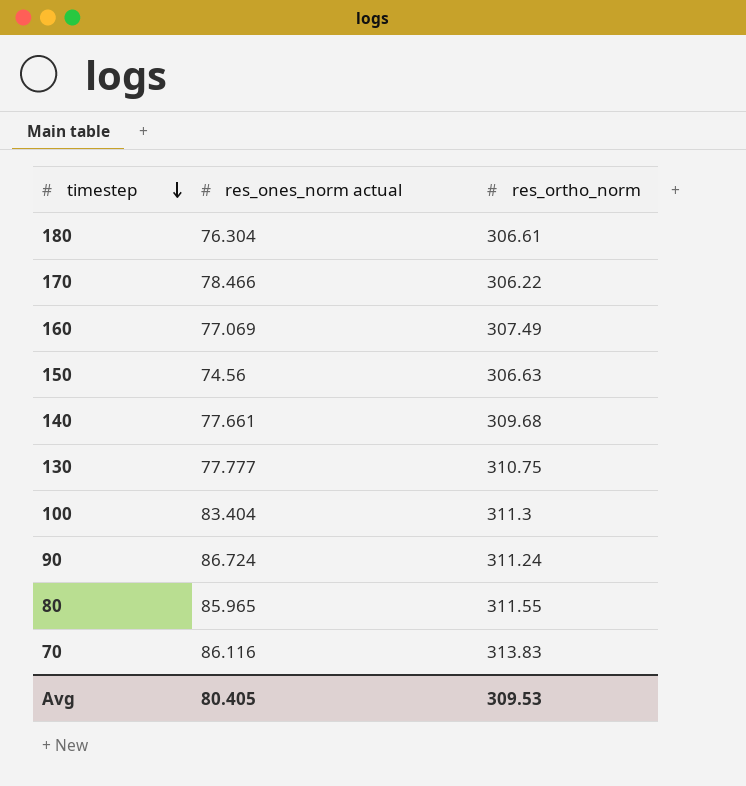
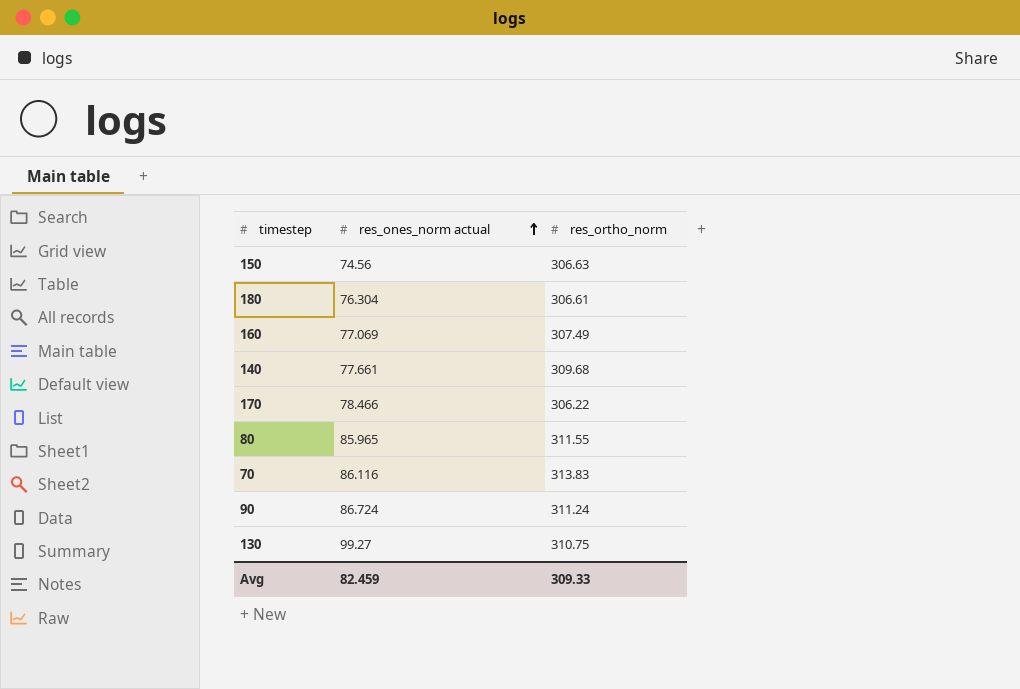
row order: timestep descending -> res_ones_norm actual ascending
row 100: 83.404 | 311.3 -> none
130 | res_ones_norm actual: 77.777 -> 99.27
Avg | res_ones_norm actual: 80.405 -> 82.459
Avg | res_ortho_norm: 309.53 -> 309.33

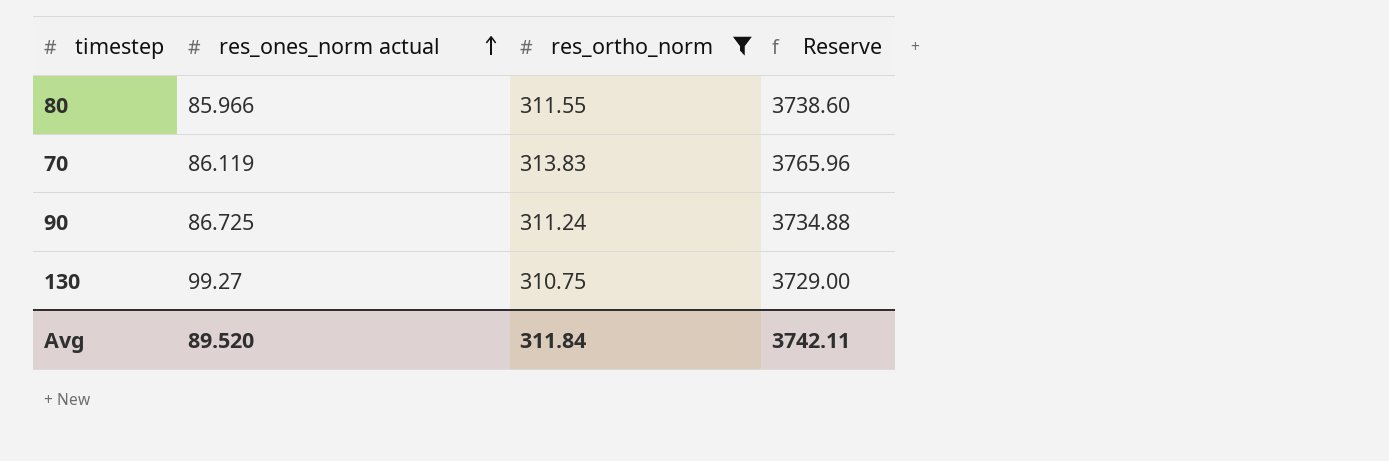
filter: none -> res_ortho_norm >= 310.75
column Reserve | formula: none -> [res_ortho_norm] * 12
80 | res_ones_norm actual: 85.965 -> 85.966
70 | res_ones_norm actual: 86.116 -> 86.119
90 | res_ones_norm actual: 86.724 -> 86.725
Avg | res_ones_norm actual: 82.459 -> 89.520
Avg | res_ortho_norm: 309.33 -> 311.84

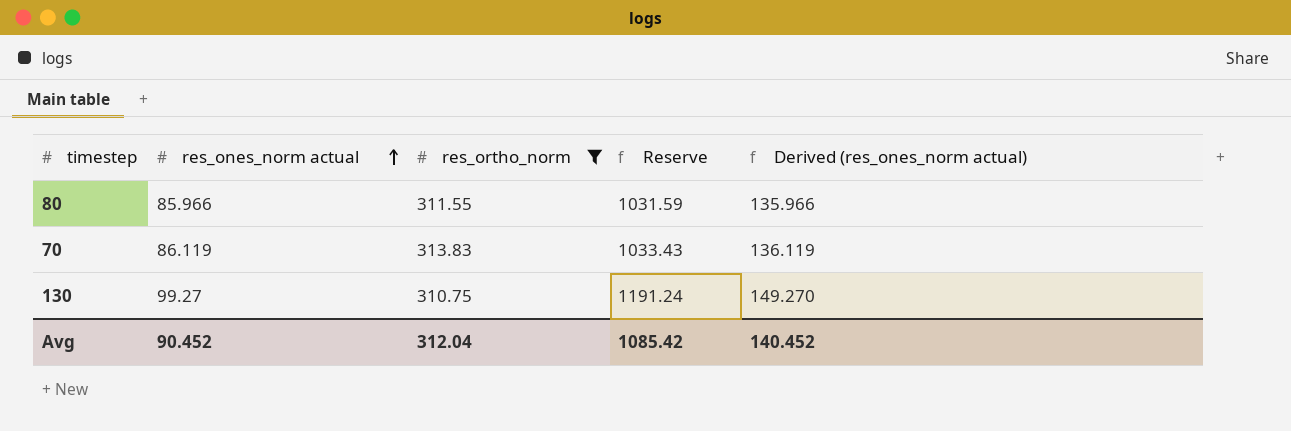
column Reserve | formula: [res_ortho_norm] * 12 -> [res_ones_norm actual] * 12
column Derived (res_ones_norm actual) | formula: none -> [res_ones_norm actual] + 50
row 90: 86.725 | 311.24 | 3734.88 -> none
Avg | res_ones_norm actual: 89.520 -> 90.452
Avg | res_ortho_norm: 311.84 -> 312.04
Avg | Reserve: 3742.11 -> 1085.42

